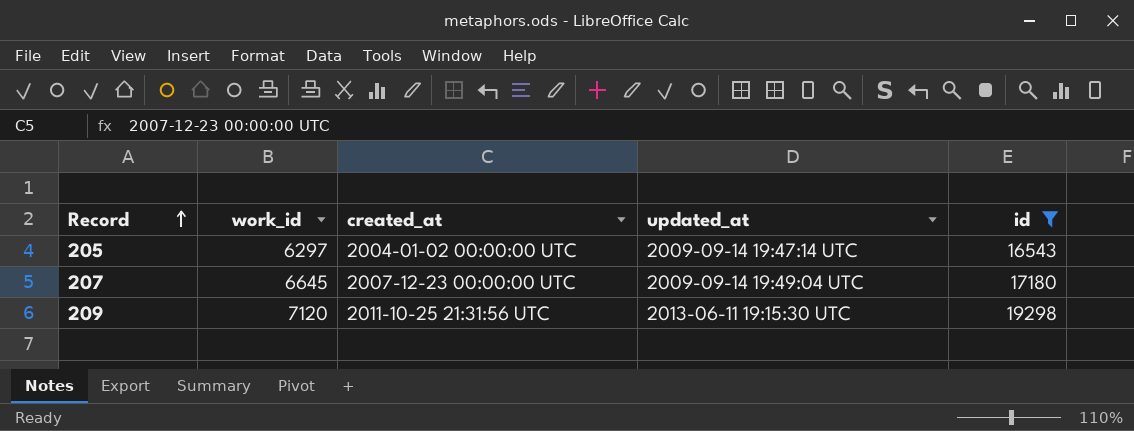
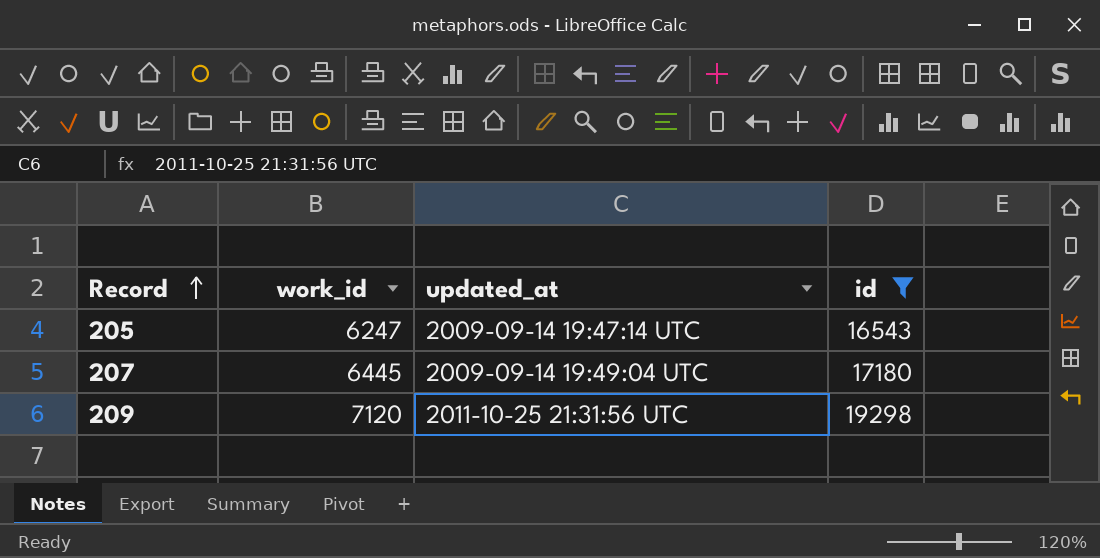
column created_at | position: 3 -> none
205 | work_id: 6297 -> 6247
207 | work_id: 6645 -> 6445
209 | updated_at: 2013-06-11 19:15:30 UTC -> 2011-10-25 21:31:56 UTC

